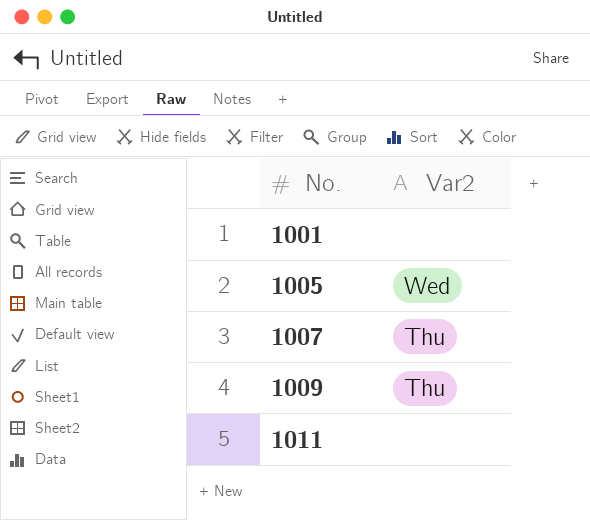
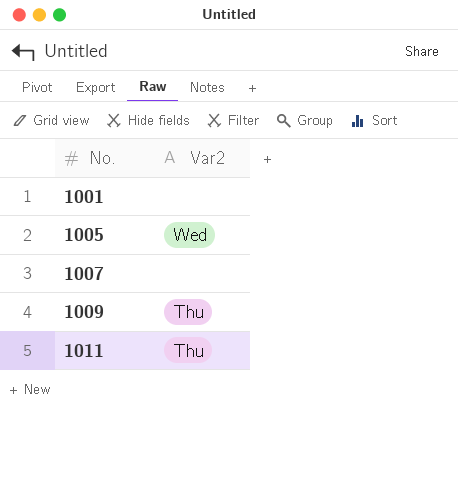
1007 | Var2: Thu -> none
1011 | Var2: none -> Thu

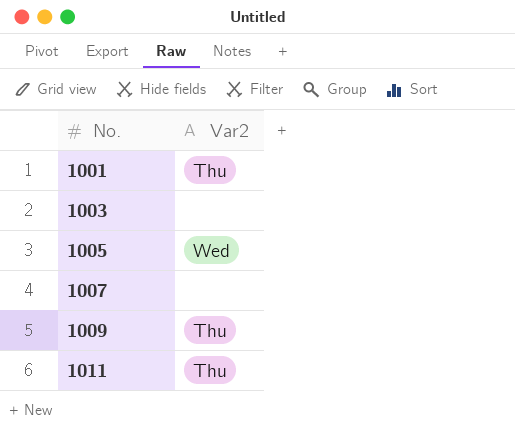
1001 | Var2: none -> Thu
row 1003: none -> none

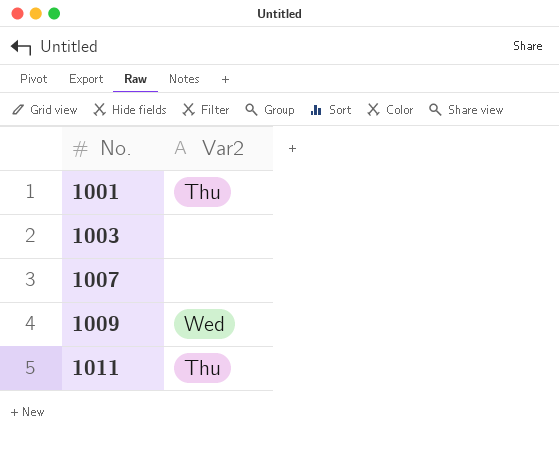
row 1005: Wed -> none
1009 | Var2: Thu -> Wed

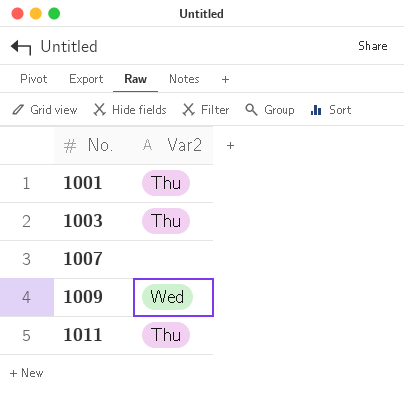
1003 | Var2: none -> Thu

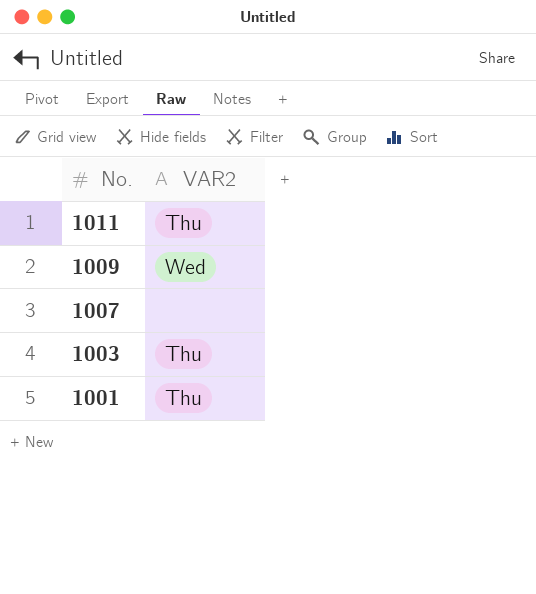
row order: No. ascending -> No. descending
column name: Var2 -> VAR2

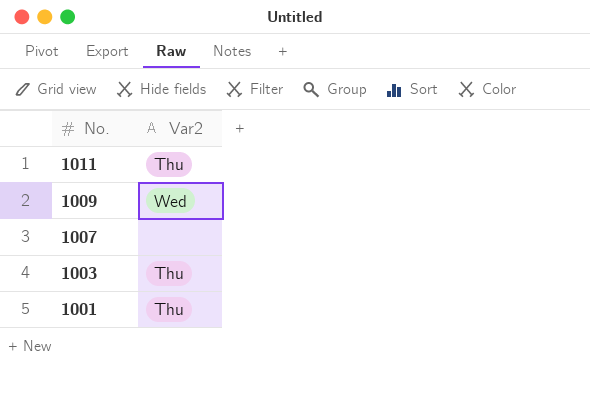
column name: VAR2 -> Var2

